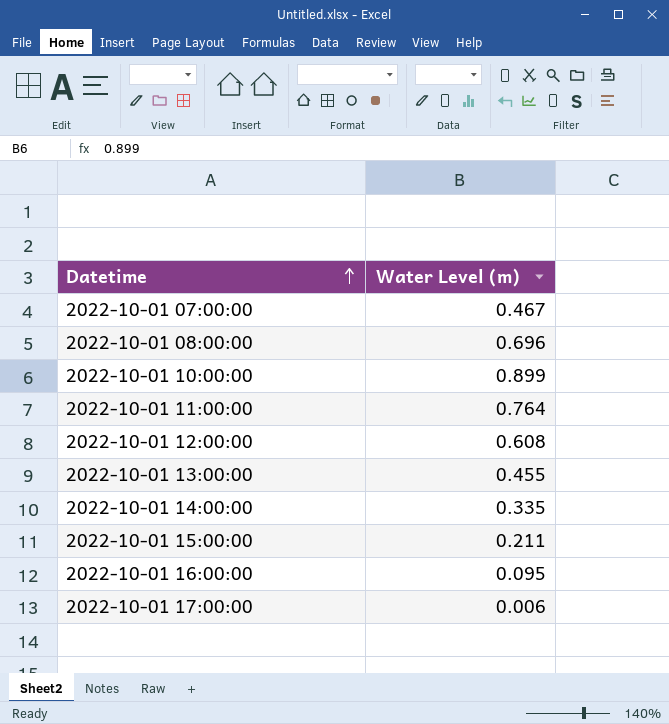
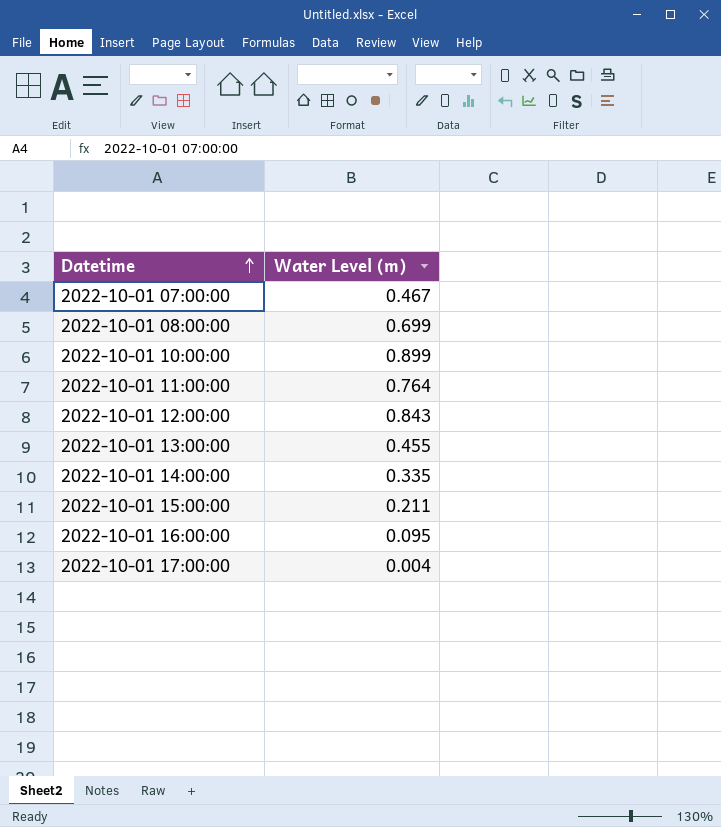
2022-10-01 08:00:00 | Water Level (m): 0.696 -> 0.699
2022-10-01 12:00:00 | Water Level (m): 0.608 -> 0.843
2022-10-01 17:00:00 | Water Level (m): 0.006 -> 0.004

